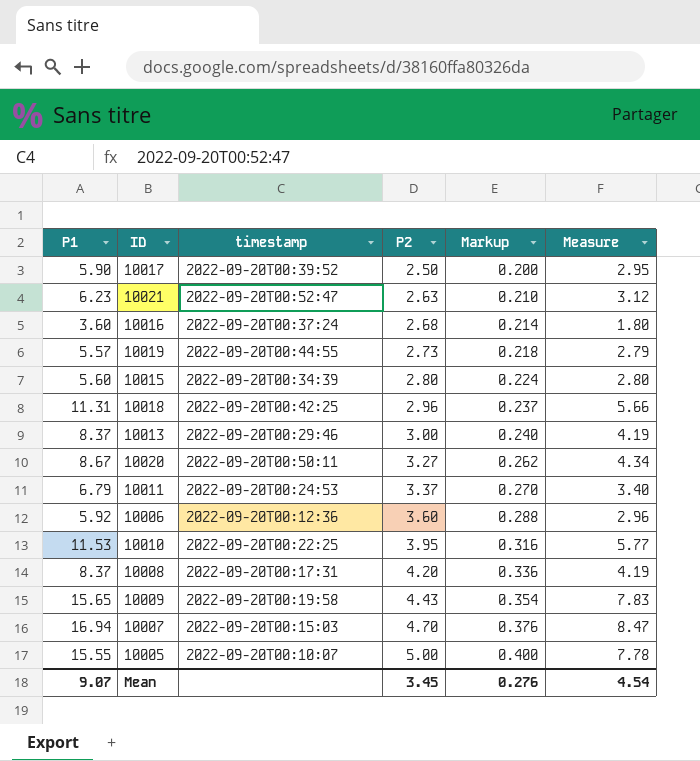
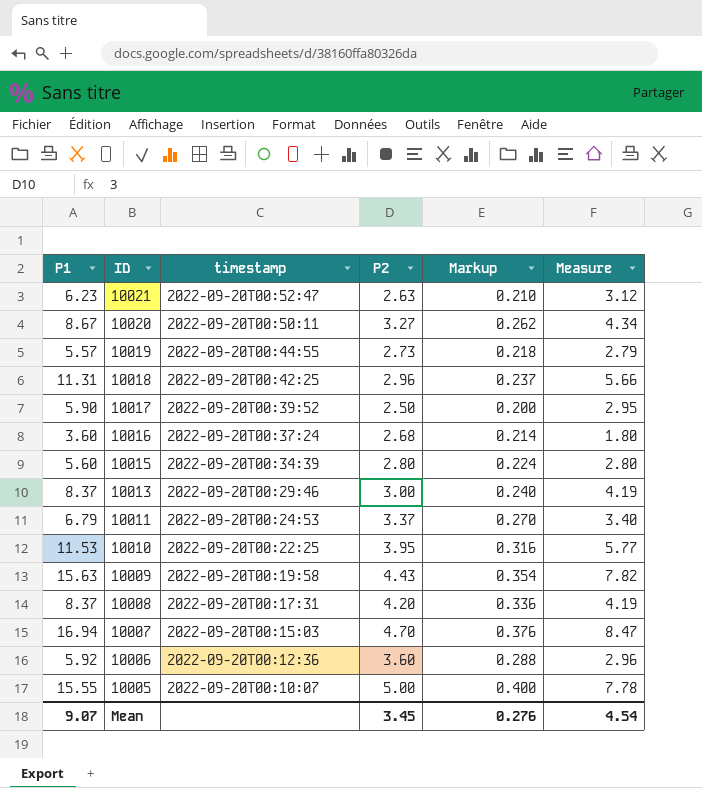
row order: P2 ascending -> ID descending
10009 | P1: 15.65 -> 15.63
10009 | Measure: 7.83 -> 7.82

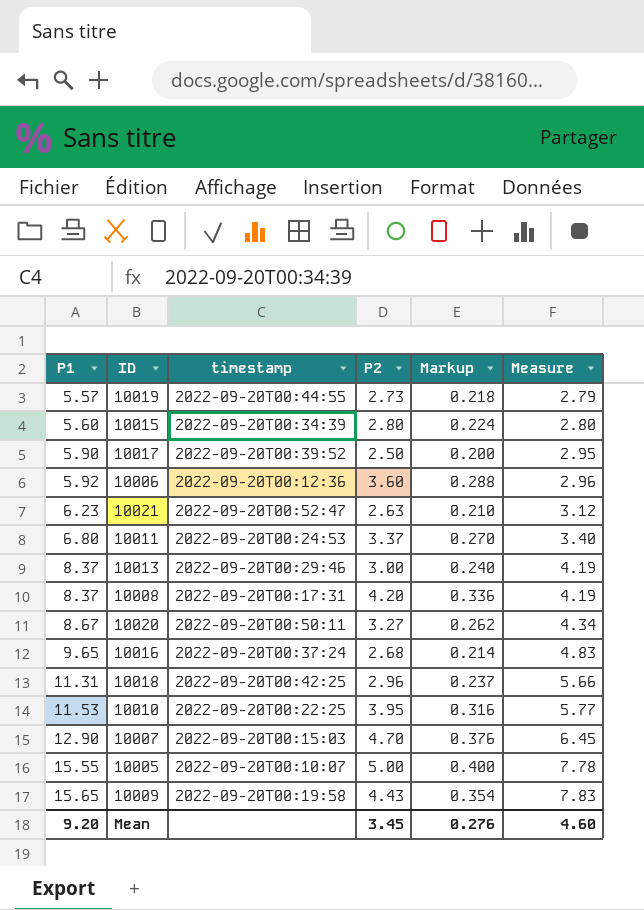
row order: ID descending -> P1 ascending
10011 | P1: 6.79 -> 6.80
10016 | P1: 3.60 -> 9.65
10016 | Measure: 1.80 -> 4.83
10007 | P1: 16.94 -> 12.90
10007 | Measure: 8.47 -> 6.45
10009 | P1: 15.63 -> 15.65
10009 | Measure: 7.82 -> 7.83
Mean | P1: 9.07 -> 9.20
Mean | Measure: 4.54 -> 4.60

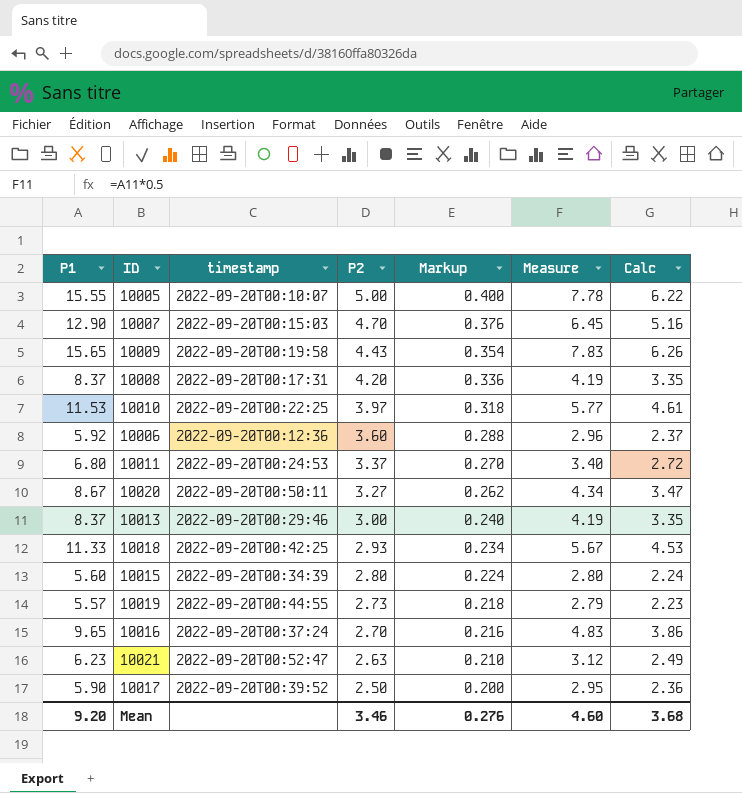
row order: P1 ascending -> P2 descending
column Calc | formula: none -> [P1] * 0.4
10010 | P2: 3.95 -> 3.97
10010 | Markup: 0.316 -> 0.318
10018 | P1: 11.31 -> 11.33
10018 | P2: 2.96 -> 2.93
10018 | Markup: 0.237 -> 0.234
10018 | Measure: 5.66 -> 5.67
10016 | P2: 2.68 -> 2.70
10016 | Markup: 0.214 -> 0.216
Mean | P2: 3.45 -> 3.46

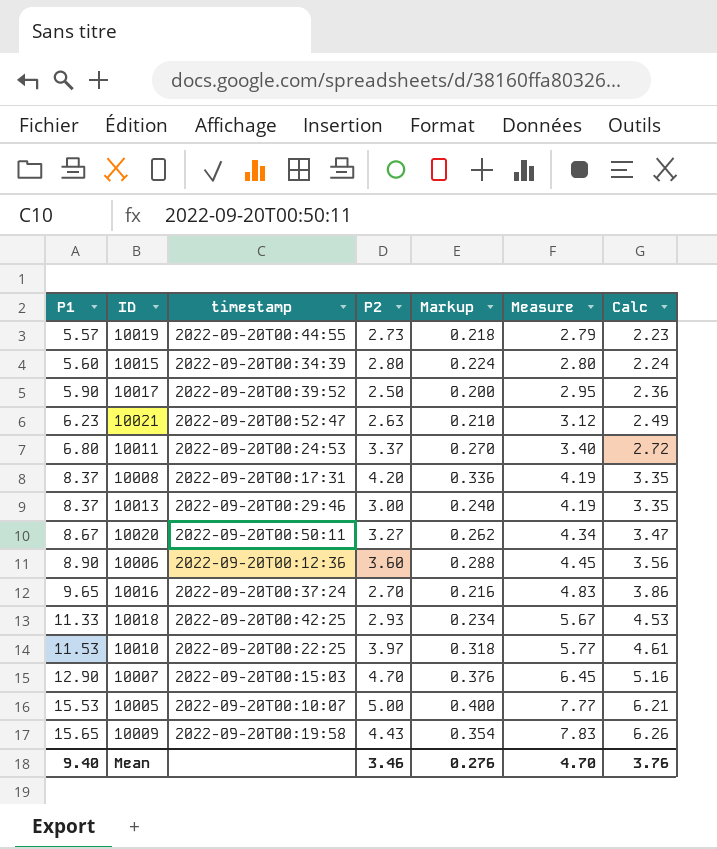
row order: P2 descending -> P1 ascending
10006 | P1: 5.92 -> 8.90
10006 | Measure: 2.96 -> 4.45
10006 | Calc: 2.37 -> 3.56
10005 | P1: 15.55 -> 15.53
10005 | Measure: 7.78 -> 7.77
10005 | Calc: 6.22 -> 6.21
Mean | P1: 9.20 -> 9.40
Mean | Measure: 4.60 -> 4.70
Mean | Calc: 3.68 -> 3.76

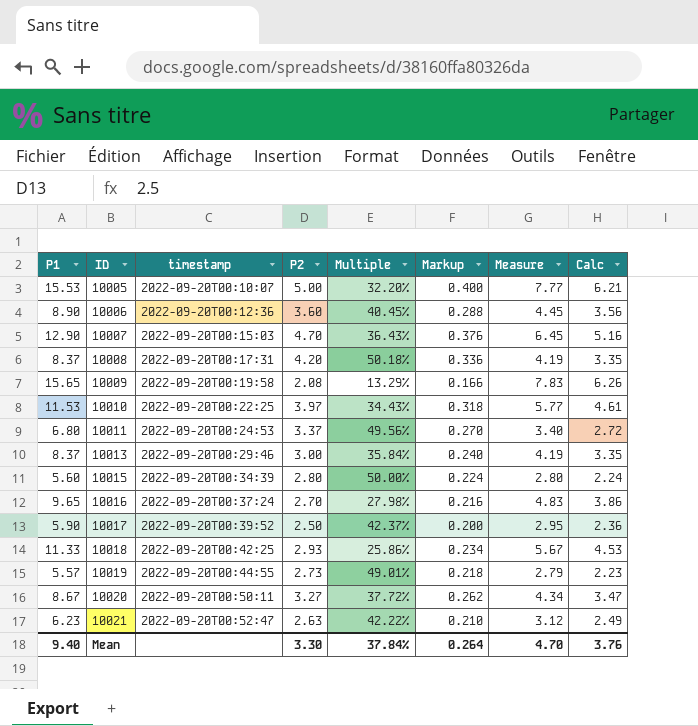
row order: P1 ascending -> ID ascending
column Multiple | formula: none -> [P2] / [P1]
10009 | P2: 4.43 -> 2.08
10009 | Markup: 0.354 -> 0.166
Mean | P2: 3.46 -> 3.30
Mean | Markup: 0.276 -> 0.264

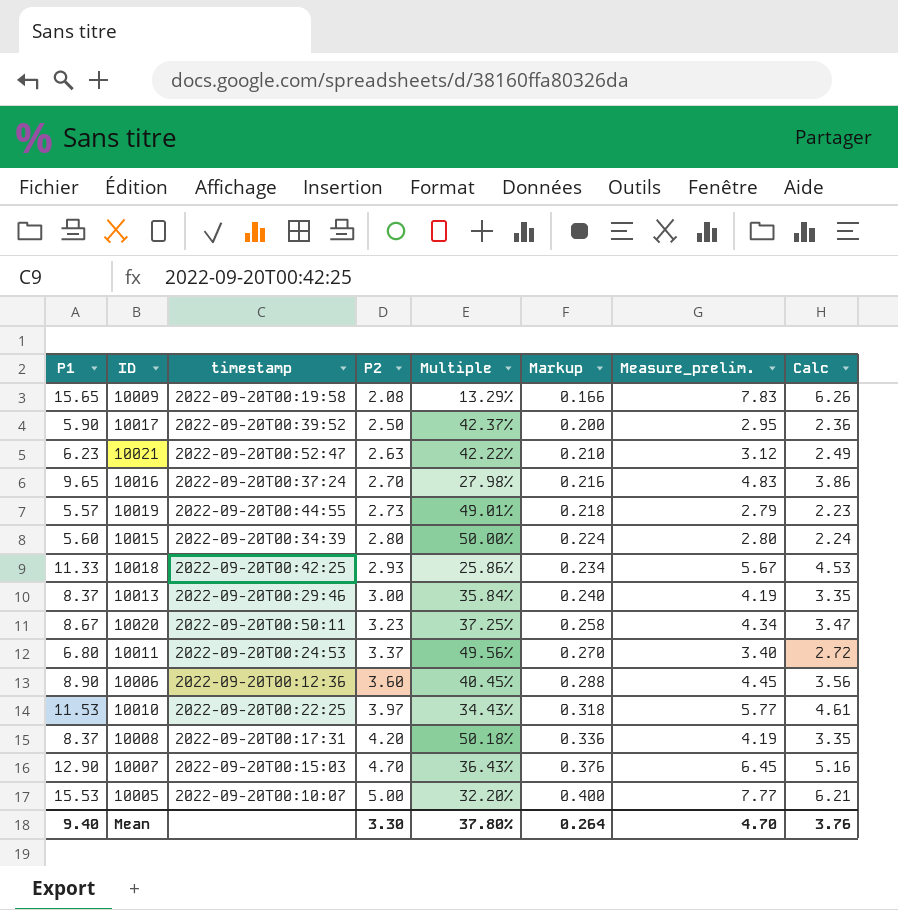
row order: ID ascending -> P2 ascending
column name: Measure -> Measure_prelim.
10020 | P2: 3.27 -> 3.23
10020 | Multiple: 37.72% -> 37.25%
10020 | Markup: 0.262 -> 0.258
Mean | Multiple: 37.84% -> 37.80%

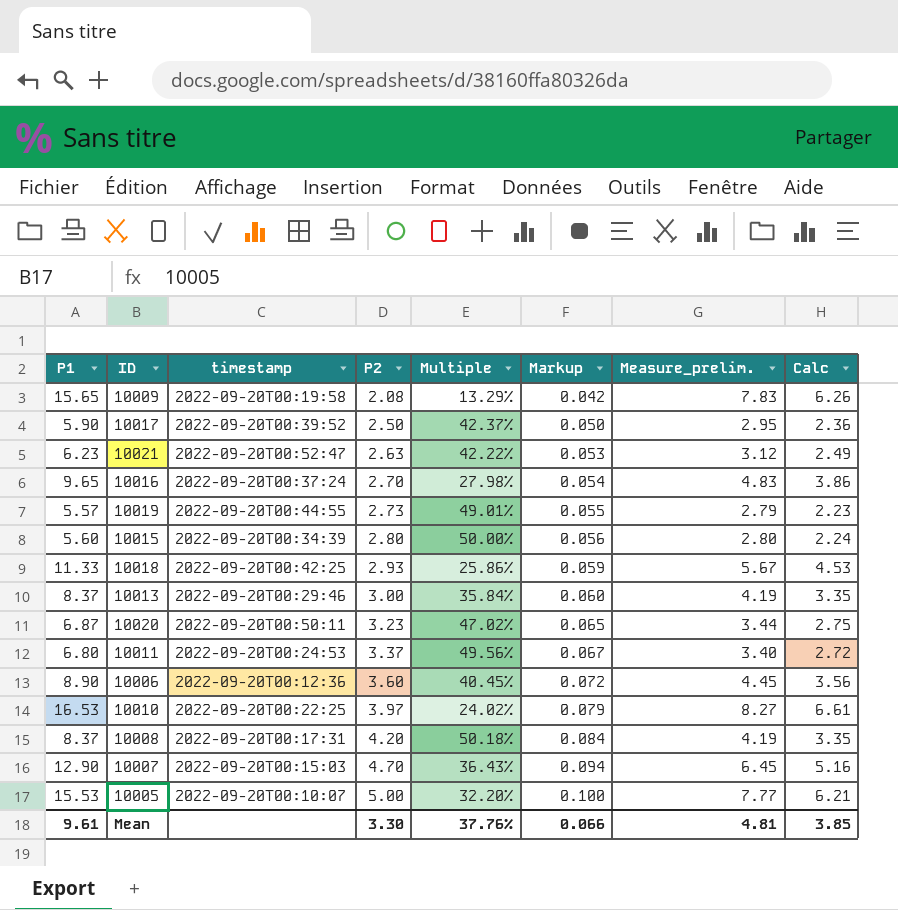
column Markup | formula: [P2] * 0.08 -> [P2] * 0.02
10020 | P1: 8.67 -> 6.87
10020 | Multiple: 37.25% -> 47.02%
10020 | Measure_prelim.: 4.34 -> 3.44
10020 | Calc: 3.47 -> 2.75
10010 | P1: 11.53 -> 16.53
10010 | Multiple: 34.43% -> 24.02%
10010 | Measure_prelim.: 5.77 -> 8.27
10010 | Calc: 4.61 -> 6.61
Mean | P1: 9.40 -> 9.61
Mean | Multiple: 37.80% -> 37.76%
Mean | Markup: 0.264 -> 0.066
Mean | Measure_prelim.: 4.70 -> 4.81
Mean | Calc: 3.76 -> 3.85

